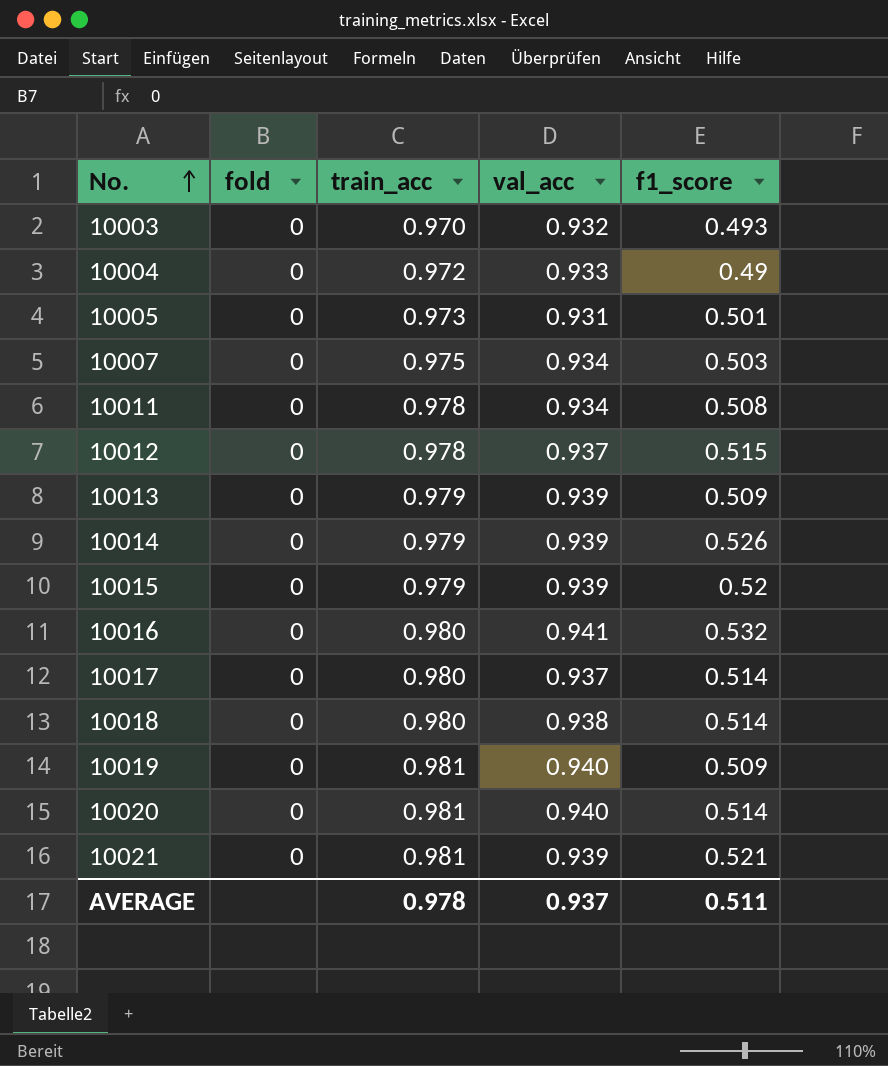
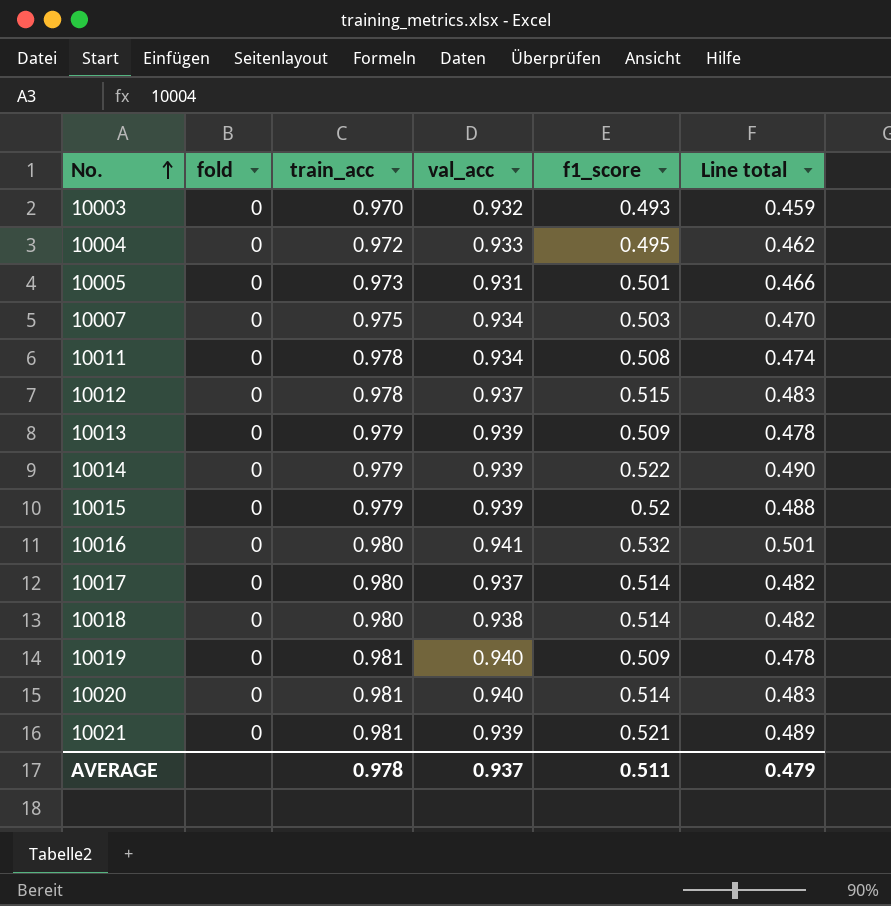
column Line total | formula: none -> [val_acc] * [f1_score]
10004 | f1_score: 0.49 -> 0.495
10014 | f1_score: 0.526 -> 0.522

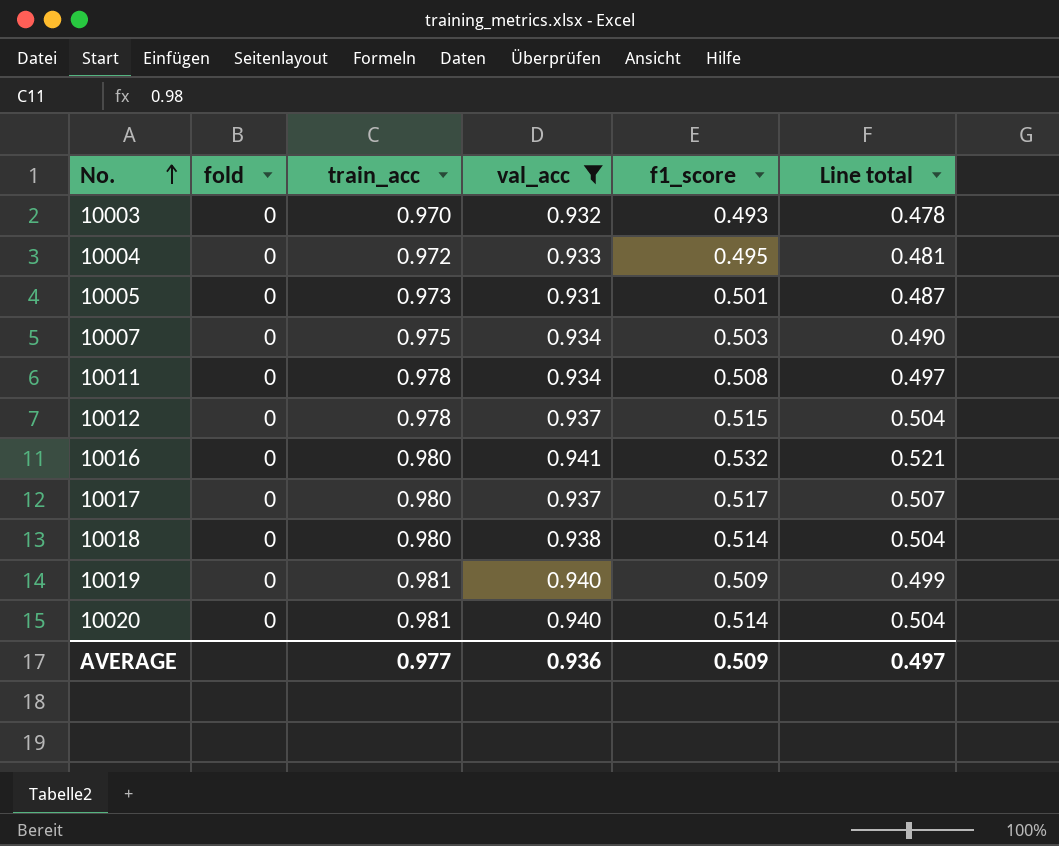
filter: none -> val_acc != 0.939
column Line total | formula: [val_acc] * [f1_score] -> [train_acc] * [f1_score]
10017 | f1_score: 0.514 -> 0.517
AVERAGE | train_acc: 0.978 -> 0.977
AVERAGE | val_acc: 0.937 -> 0.936
AVERAGE | f1_score: 0.511 -> 0.509
AVERAGE | Line total: 0.479 -> 0.497

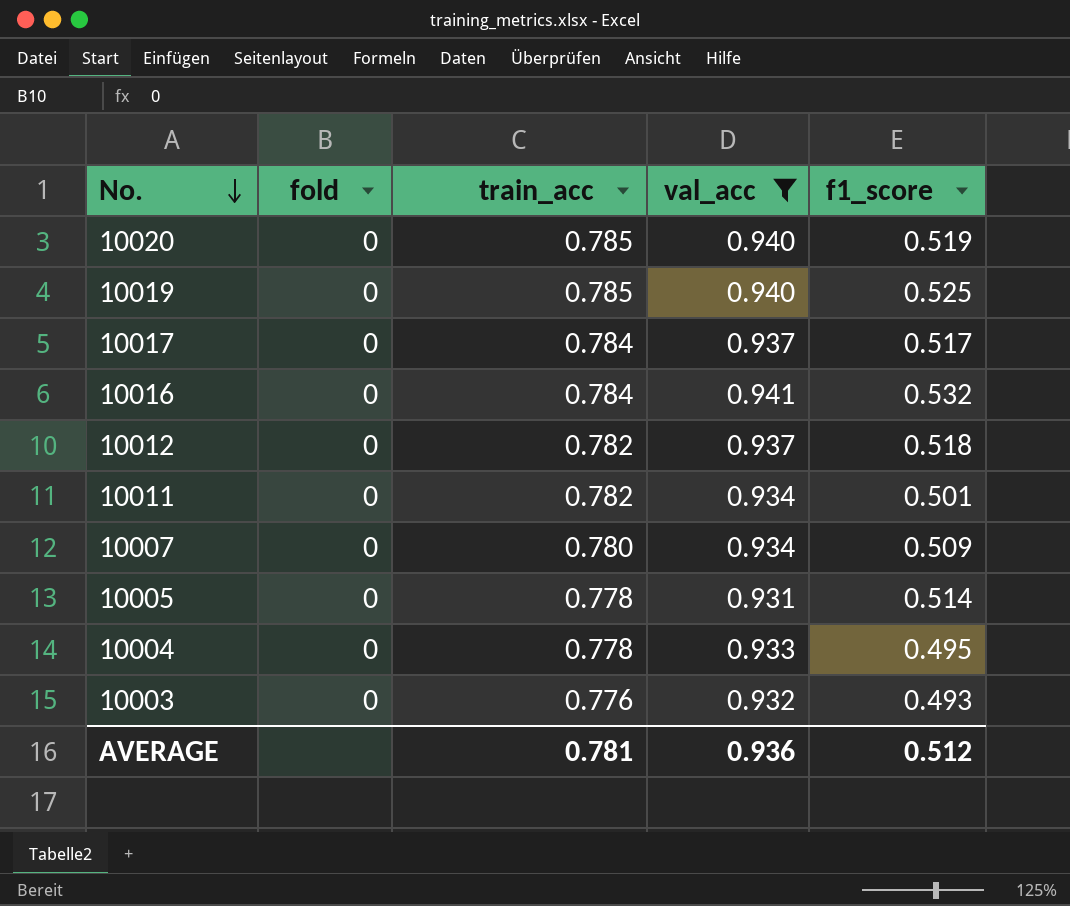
row order: No. ascending -> No. descending
column Line total | formula: [train_acc] * [f1_score] -> none
row 10018: 0 | 0.980 | 0.938 | 0.514 | 0.504 -> none
10020 | train_acc: 0.981 -> 0.785
10020 | f1_score: 0.514 -> 0.519
10019 | train_acc: 0.981 -> 0.785
10019 | f1_score: 0.509 -> 0.525
10017 | train_acc: 0.980 -> 0.784
10016 | train_acc: 0.980 -> 0.784
10012 | train_acc: 0.978 -> 0.782
10012 | f1_score: 0.515 -> 0.518
10011 | train_acc: 0.978 -> 0.782
10011 | f1_score: 0.508 -> 0.501
10007 | train_acc: 0.975 -> 0.780
10007 | f1_score: 0.503 -> 0.509
10005 | train_acc: 0.973 -> 0.778
10005 | f1_score: 0.501 -> 0.514
10004 | train_acc: 0.972 -> 0.778
10003 | train_acc: 0.970 -> 0.776
AVERAGE | train_acc: 0.977 -> 0.781
AVERAGE | f1_score: 0.509 -> 0.512

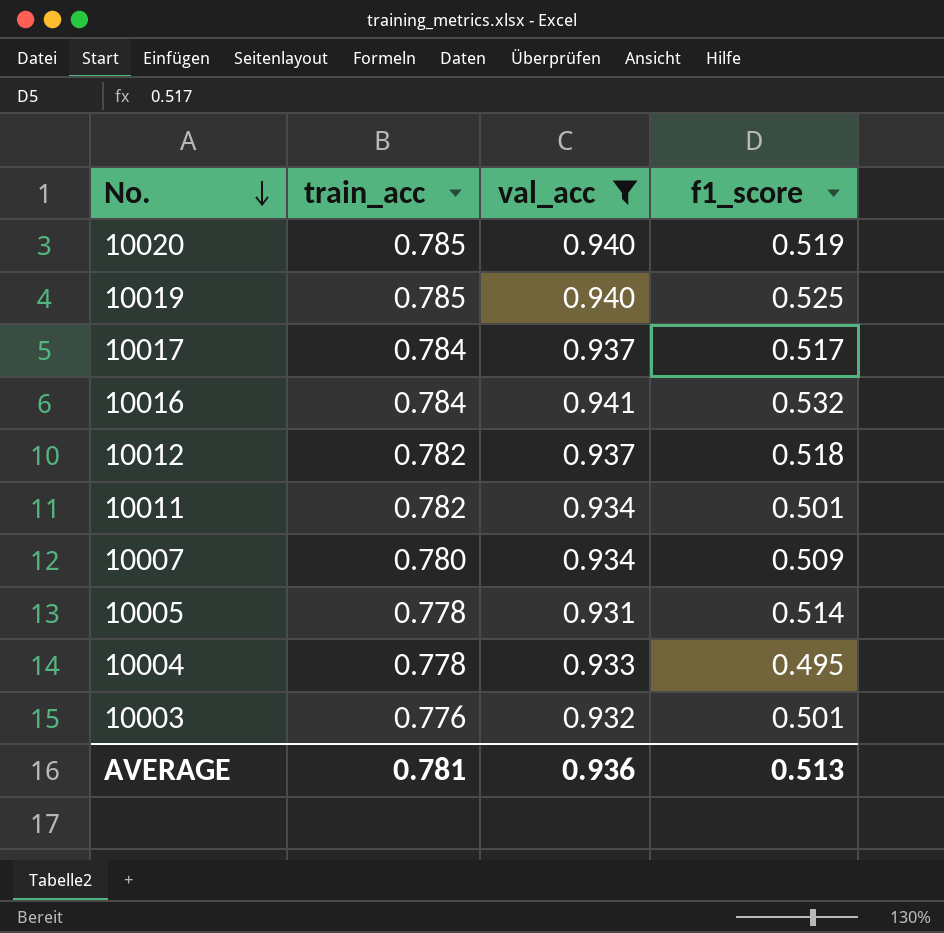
column fold | position: 2 -> none
10003 | f1_score: 0.493 -> 0.501
AVERAGE | f1_score: 0.512 -> 0.513

